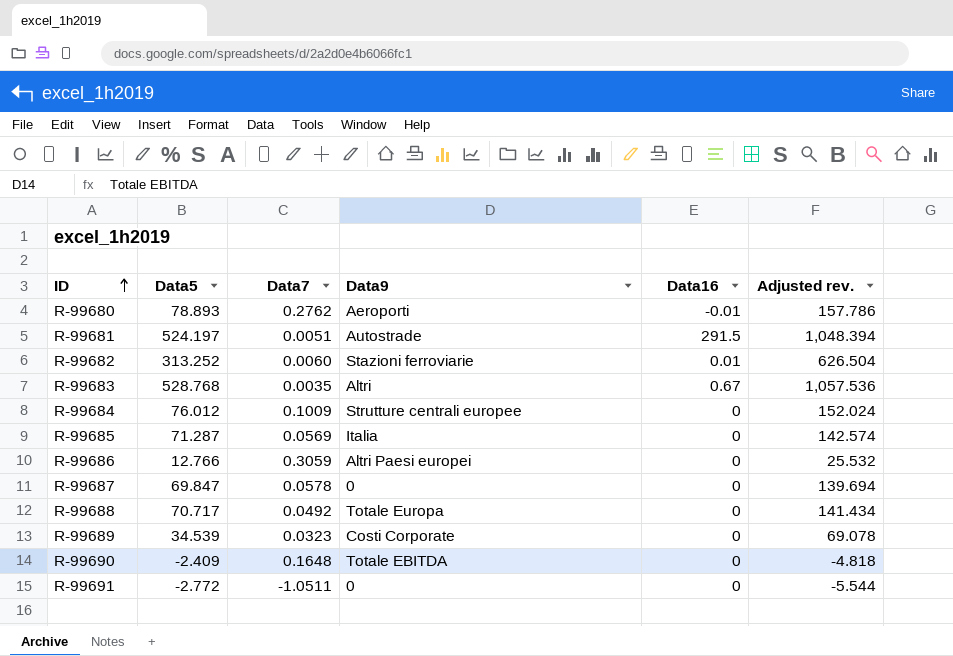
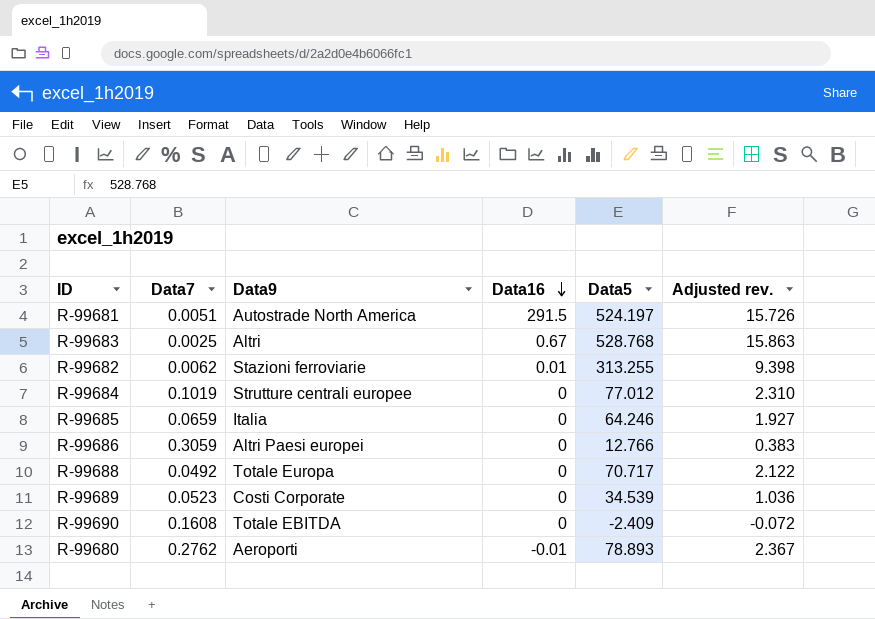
row order: ID ascending -> Data16 descending
column Data5 | position: 2 -> 5
column Adjusted rev. | formula: [Data5] * 2 -> [Data5] * 0.03
row R-99687: 69.847 | 0.0578 | 0 | 0 | 139.694 -> none
row R-99691: -2.772 | -1.0511 | 0 | 0 | -5.544 -> none
R-99681 | Data9: Autostrade -> Autostrade North America
R-99683 | Data7: 0.0035 -> 0.0025
R-99682 | Data7: 0.0060 -> 0.0062
R-99682 | Data5: 313.252 -> 313.255
R-99684 | Data7: 0.1009 -> 0.1019
R-99684 | Data5: 76.012 -> 77.012
R-99685 | Data7: 0.0569 -> 0.0659
R-99685 | Data5: 71.287 -> 64.246
R-99689 | Data7: 0.0323 -> 0.0523
R-99690 | Data7: 0.1648 -> 0.1608

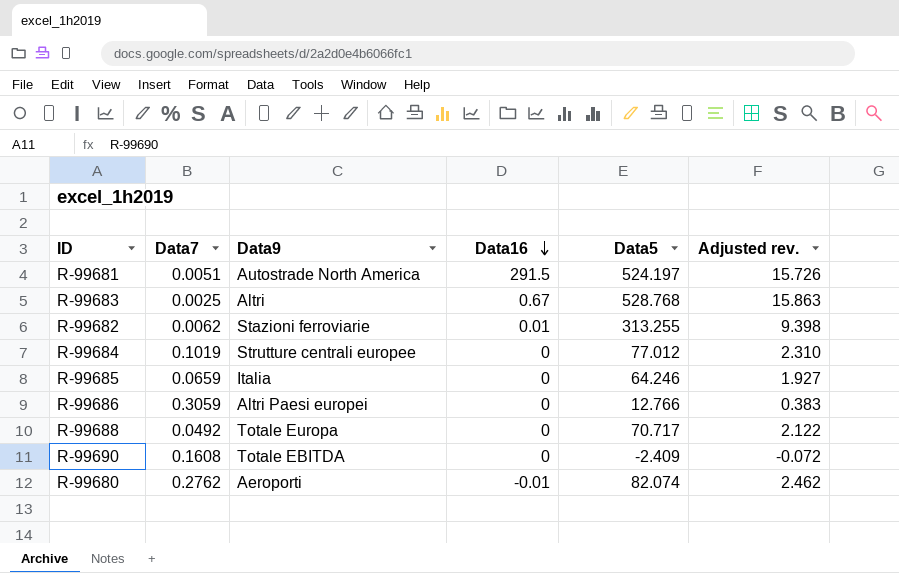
row R-99689: 0.0523 | Costi Corporate | 0 | 34.539 | 1.036 -> none
R-99680 | Data5: 78.893 -> 82.074
R-99680 | Adjusted rev.: 2.367 -> 2.462

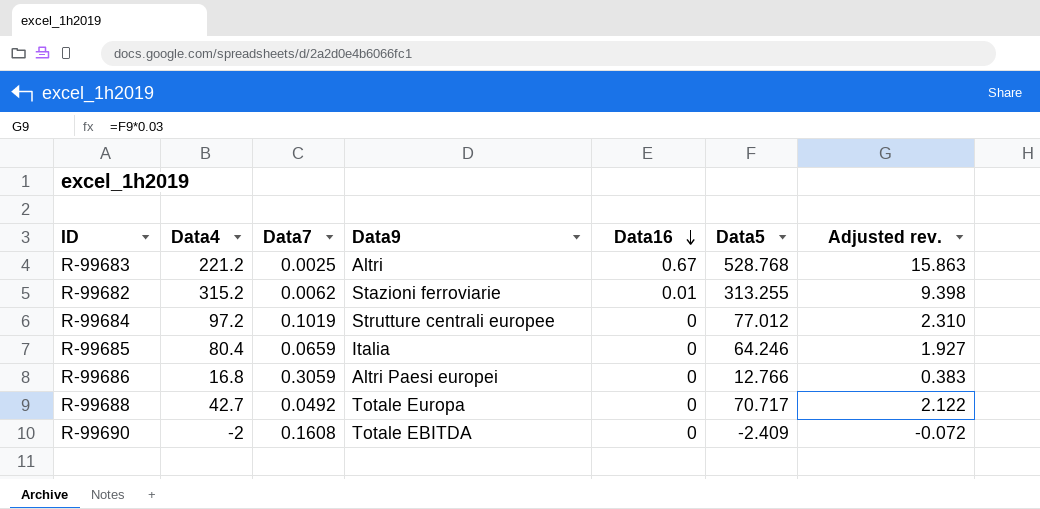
column Data4 | position: none -> 2
row R-99681: 0.0051 | Autostrade North America | 291.5 | 524.197 | 15.726 -> none
row R-99680: 0.2762 | Aeroporti | -0.01 | 82.074 | 2.462 -> none

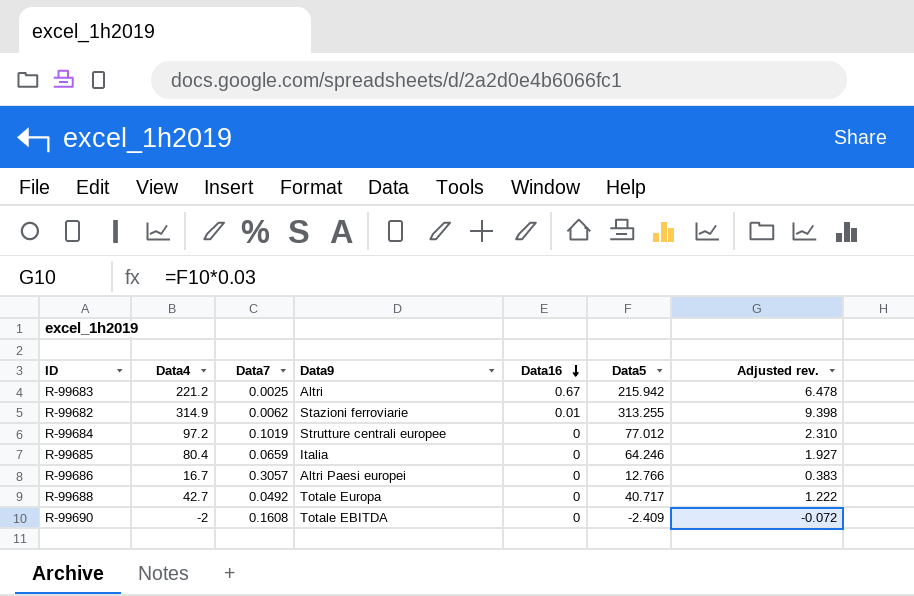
R-99683 | Data5: 528.768 -> 215.942
R-99683 | Adjusted rev.: 15.863 -> 6.478
R-99682 | Data4: 315.2 -> 314.9
R-99686 | Data4: 16.8 -> 16.7
R-99686 | Data7: 0.3059 -> 0.3057
R-99688 | Data5: 70.717 -> 40.717
R-99688 | Adjusted rev.: 2.122 -> 1.222

